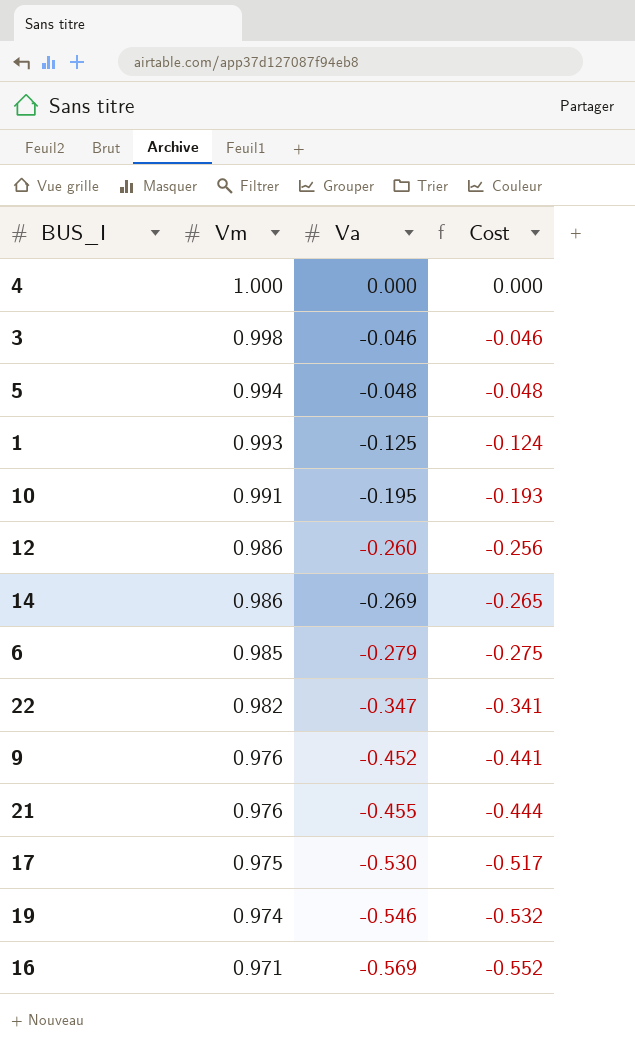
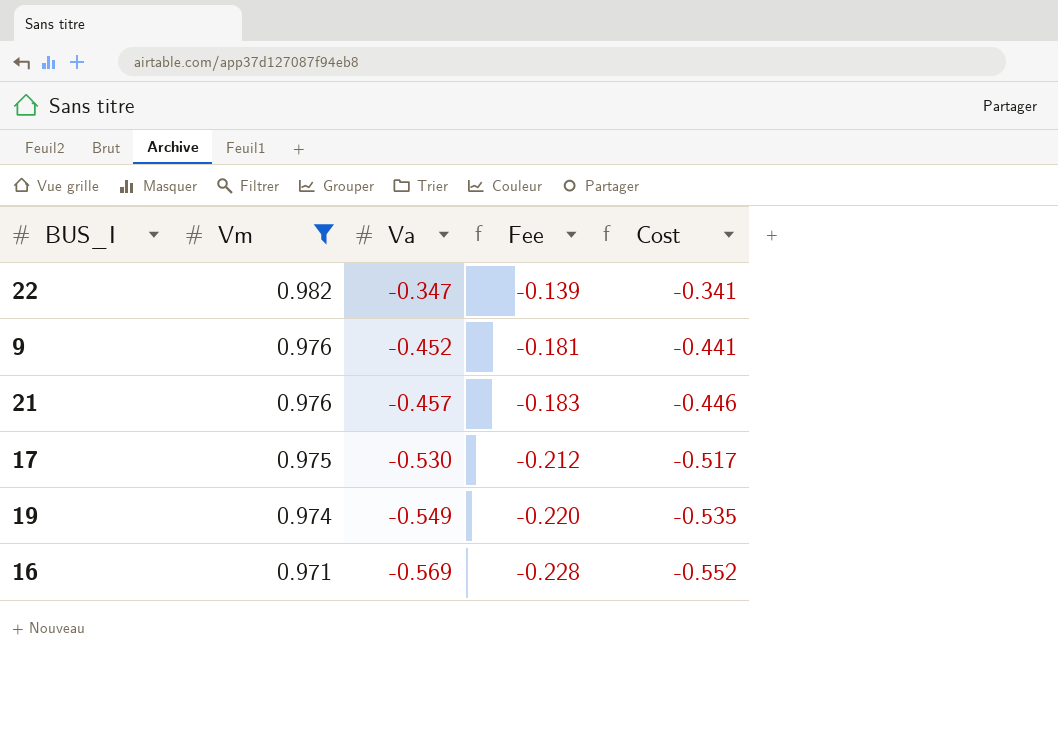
filter: none -> Vm <= 0.982
column Fee | formula: none -> [Va] * 0.4
21 | Va: -0.455 -> -0.457
21 | Cost: -0.444 -> -0.446
19 | Va: -0.546 -> -0.549
19 | Cost: -0.532 -> -0.535

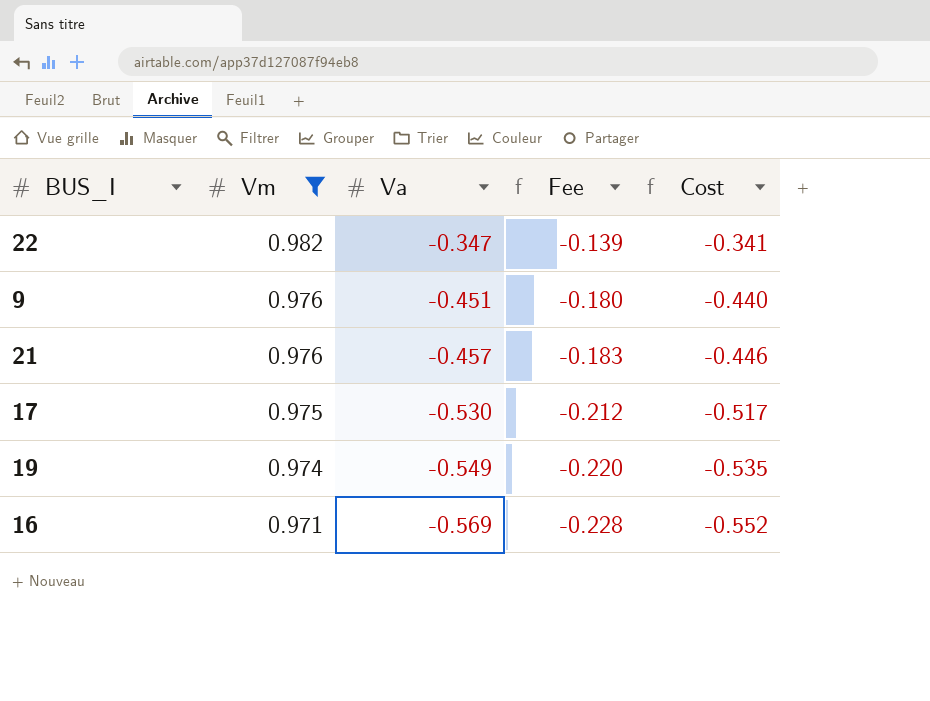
9 | Va: -0.452 -> -0.451
9 | Fee: -0.181 -> -0.180
9 | Cost: -0.441 -> -0.440

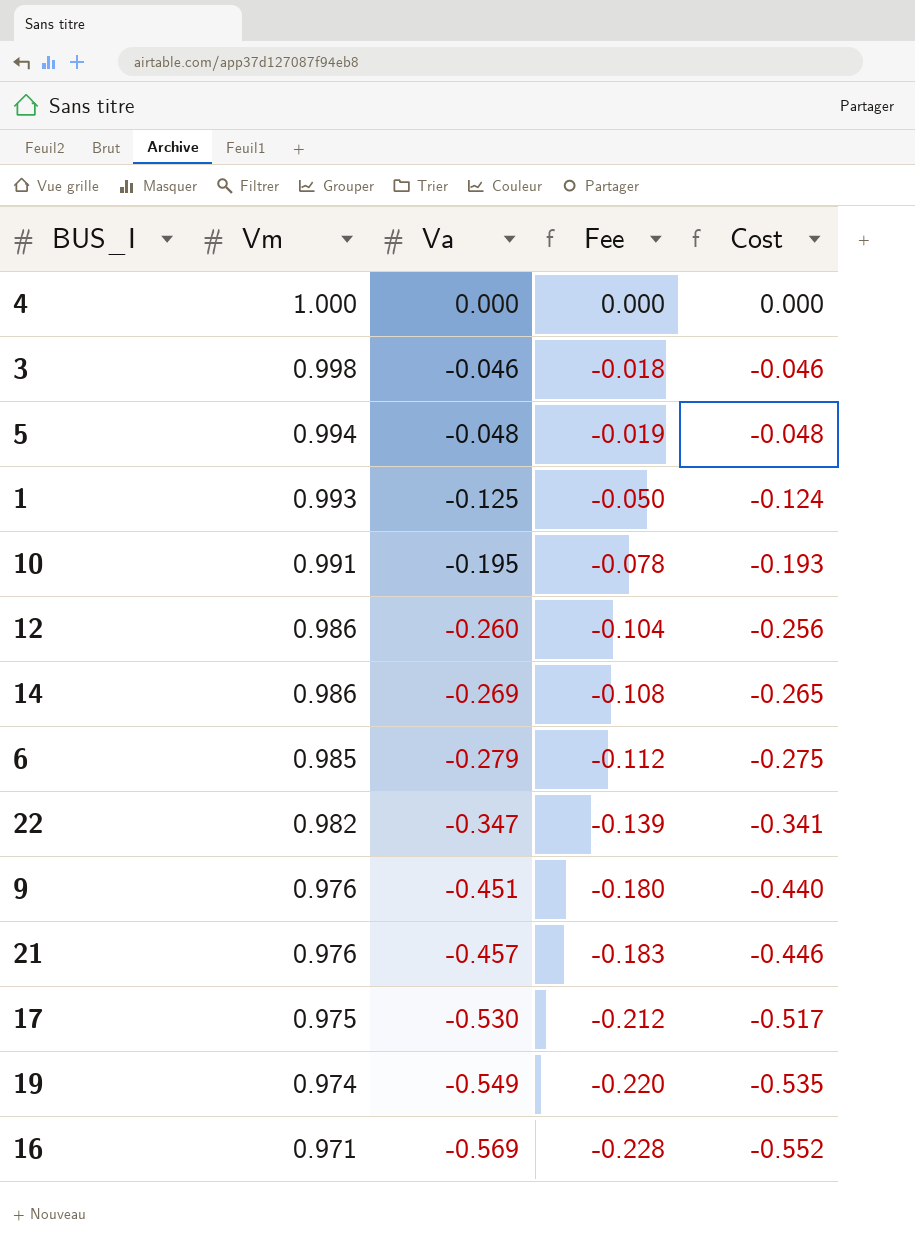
filter: Vm <= 0.982 -> none

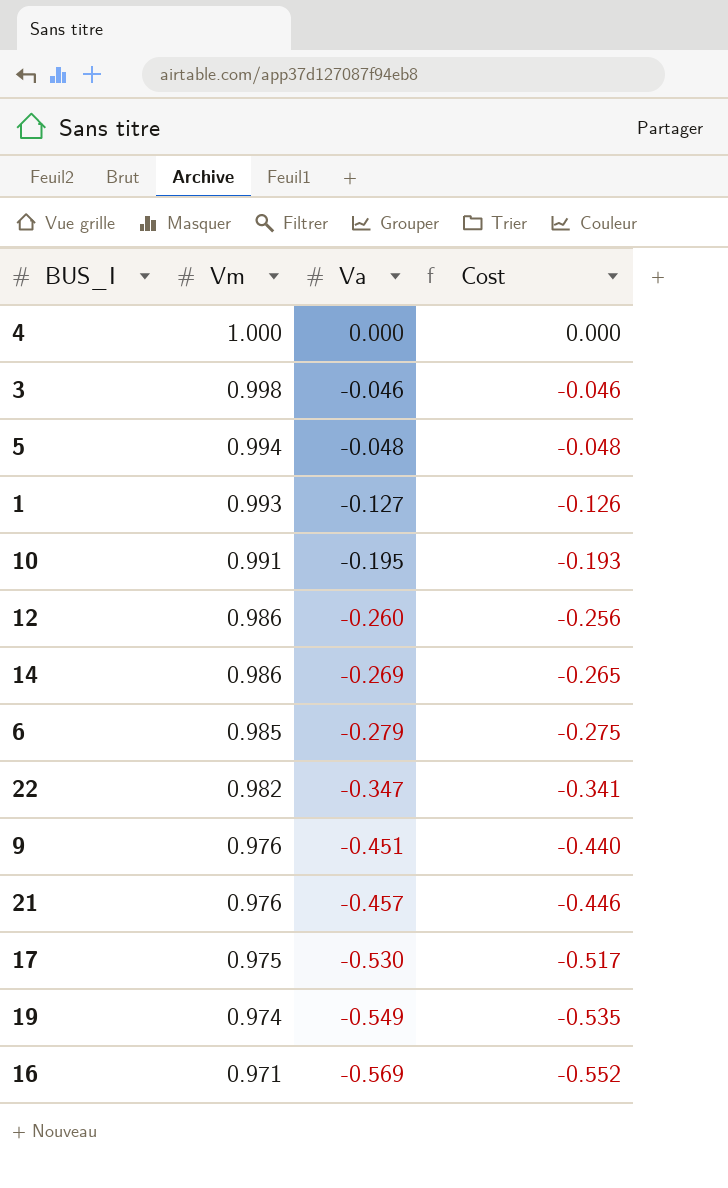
column Fee | formula: [Va] * 0.4 -> none
1 | Va: -0.125 -> -0.127
1 | Cost: -0.124 -> -0.126

